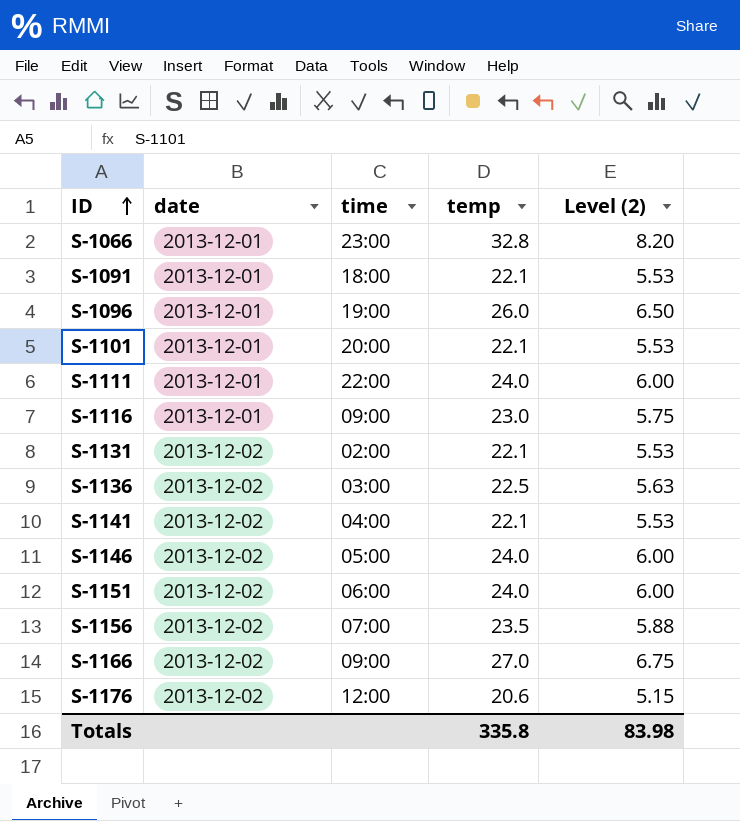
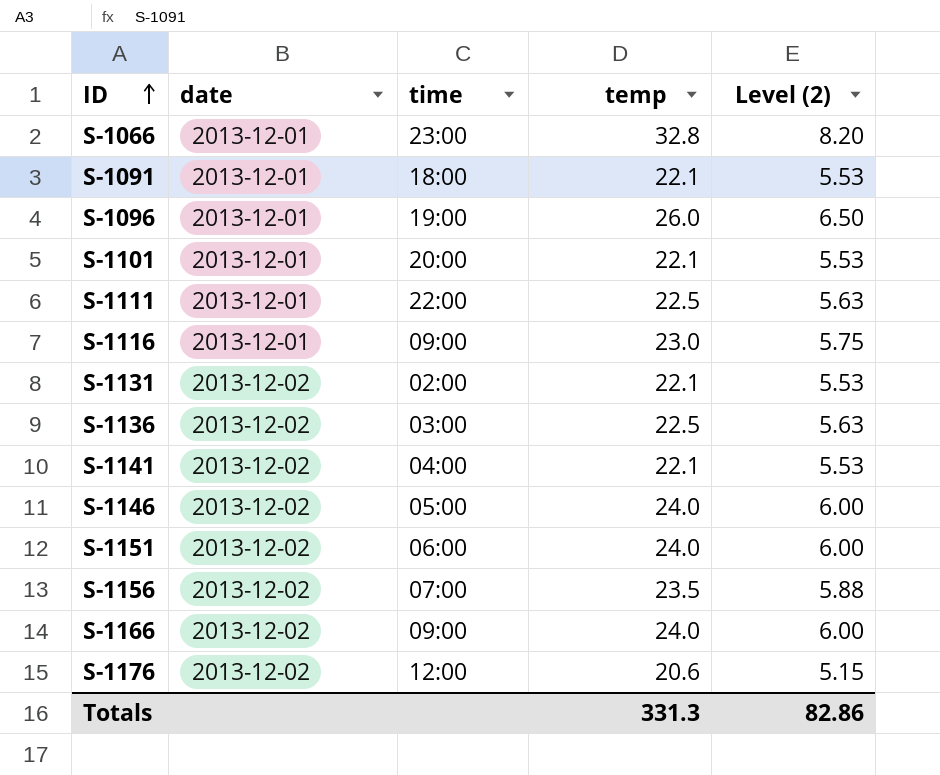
S-1111 | temp: 24.0 -> 22.5
S-1111 | Level (2): 6.00 -> 5.63
S-1166 | temp: 27.0 -> 24.0
S-1166 | Level (2): 6.75 -> 6.00
Totals | temp: 335.8 -> 331.3
Totals | Level (2): 83.98 -> 82.86

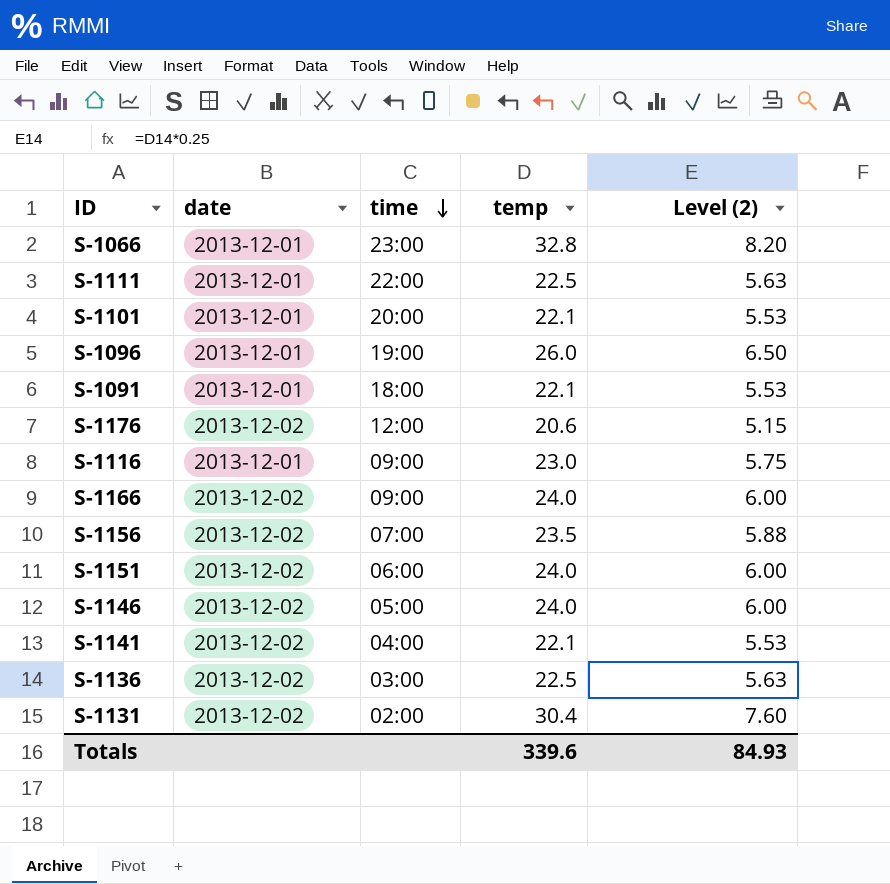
row order: ID ascending -> time descending
S-1131 | temp: 22.1 -> 30.4
S-1131 | Level (2): 5.53 -> 7.60
Totals | temp: 331.3 -> 339.6
Totals | Level (2): 82.86 -> 84.93

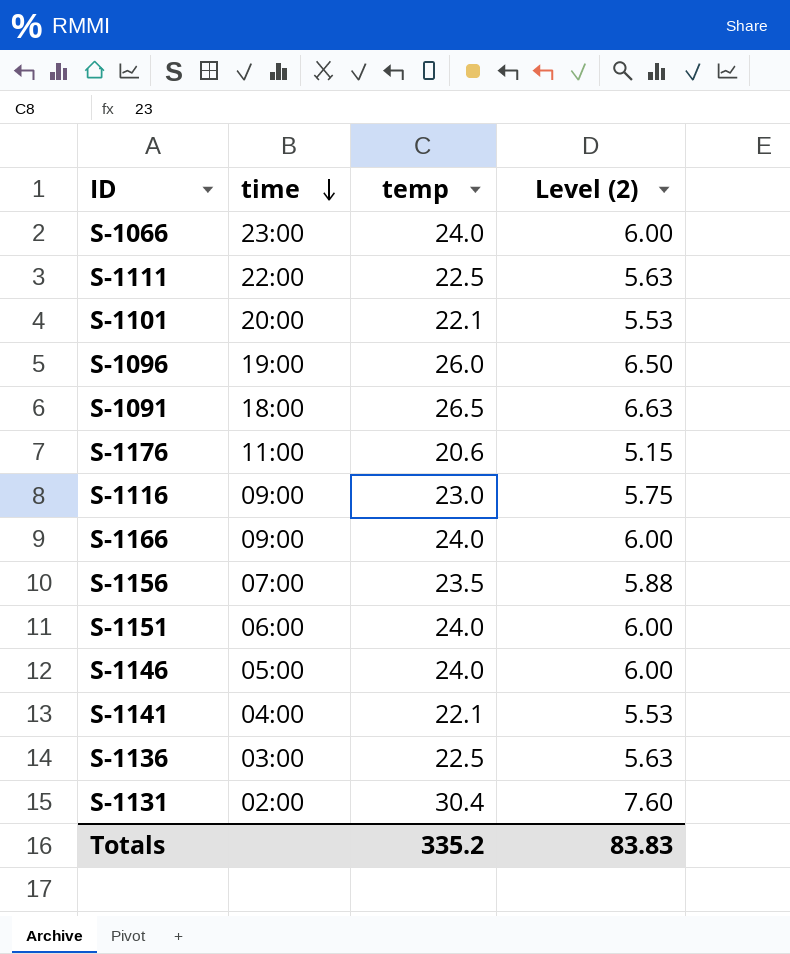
column date | position: 2 -> none
S-1066 | temp: 32.8 -> 24.0
S-1066 | Level (2): 8.20 -> 6.00
S-1091 | temp: 22.1 -> 26.5
S-1091 | Level (2): 5.53 -> 6.63
S-1176 | time: 12:00 -> 11:00
Totals | temp: 339.6 -> 335.2
Totals | Level (2): 84.93 -> 83.83

